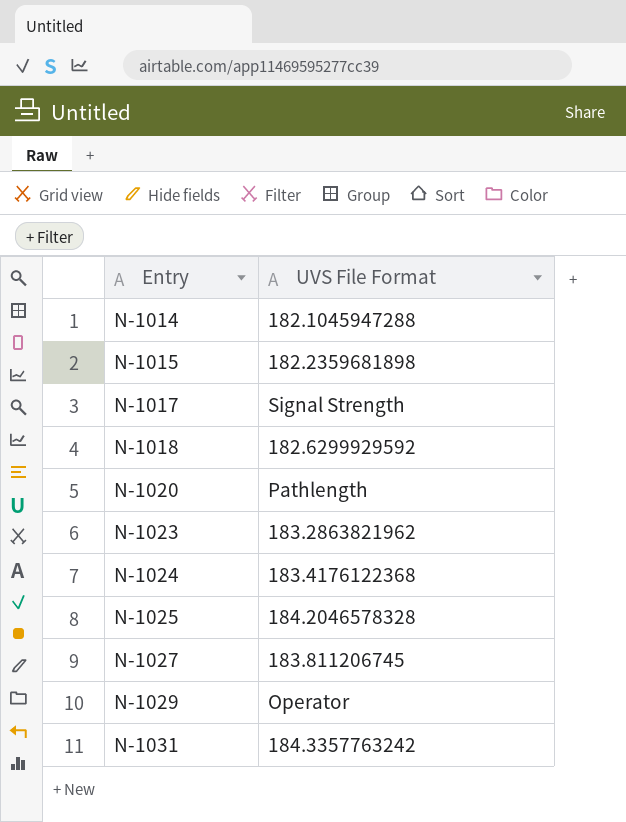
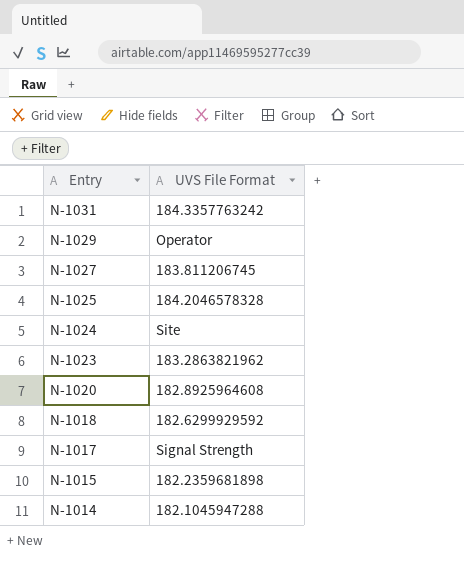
row order: Entry ascending -> Entry descending
N-1024 | UVS File Format: 183.4176122368 -> Site
N-1020 | UVS File Format: Pathlength -> 182.8925964608

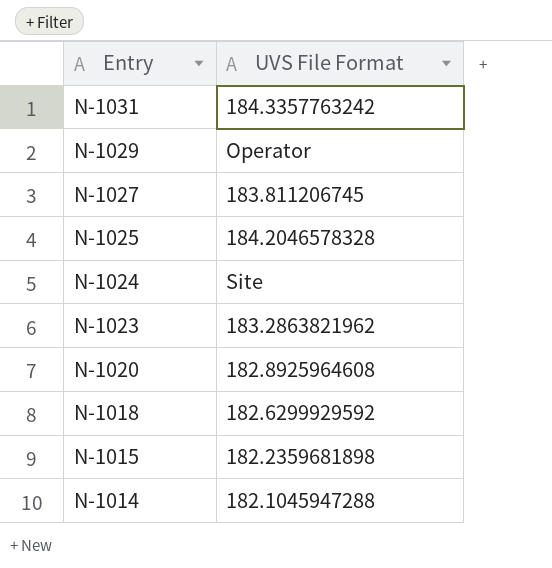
row N-1017: Signal Strength -> none

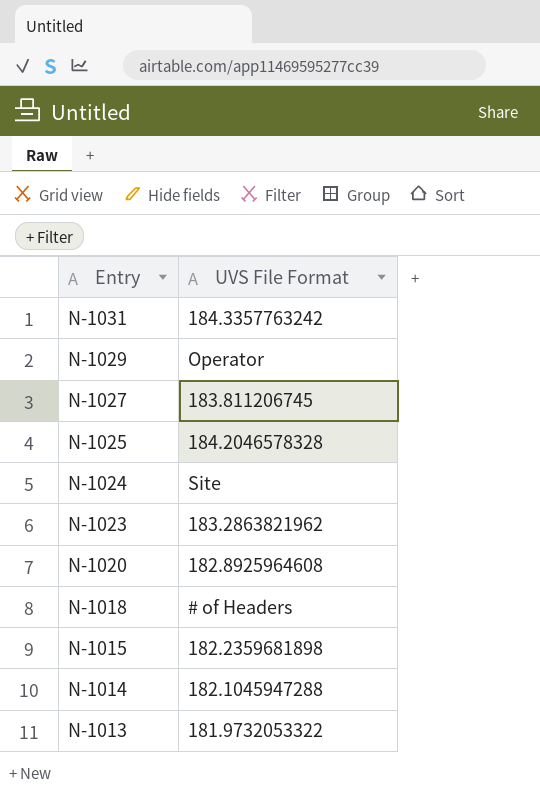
N-1018 | UVS File Format: 182.6299929592 -> # of Headers
row N-1013: none -> 181.9732053322

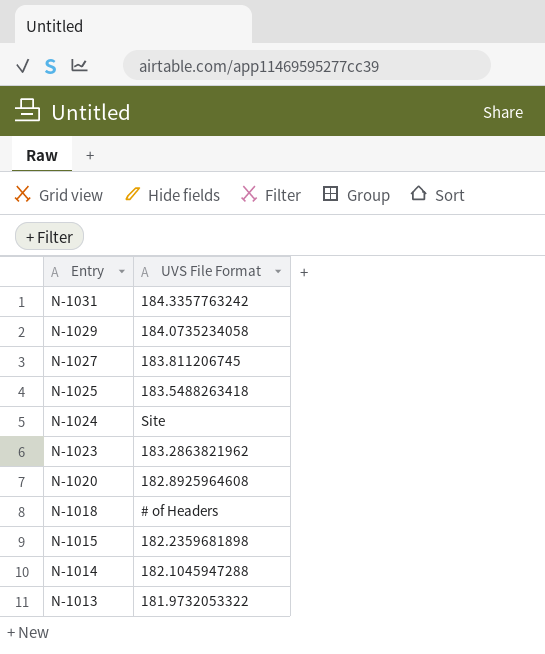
N-1029 | UVS File Format: Operator -> 184.0735234058
N-1025 | UVS File Format: 184.2046578328 -> 183.5488263418

